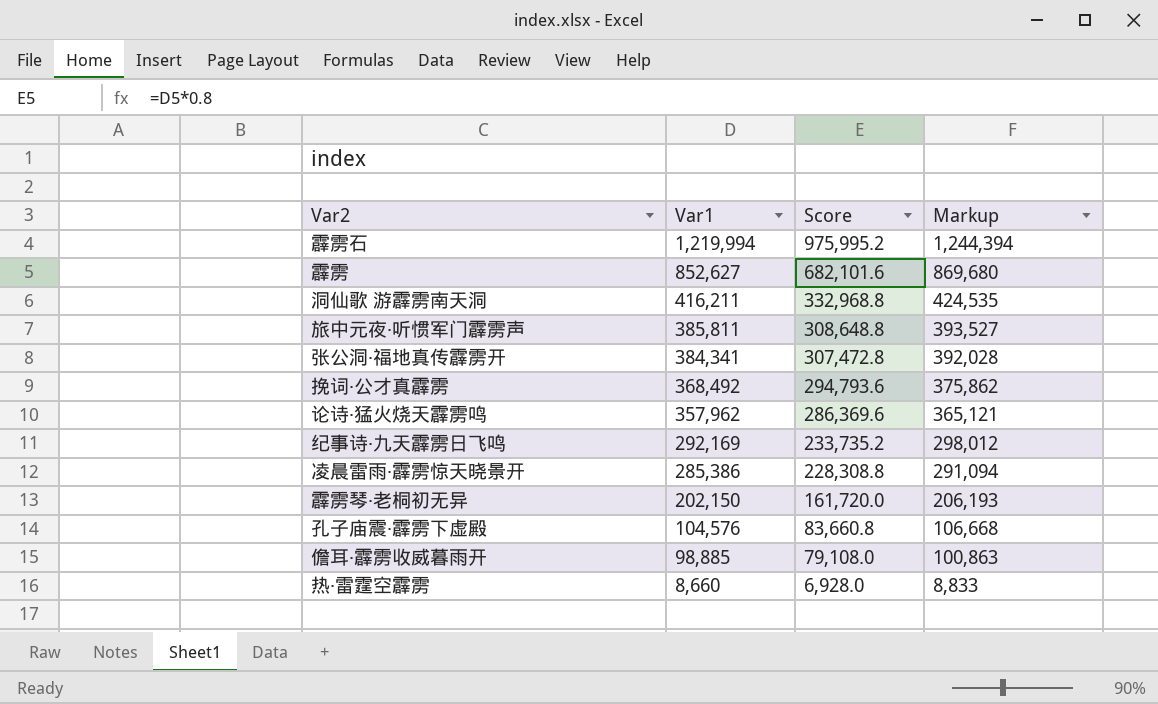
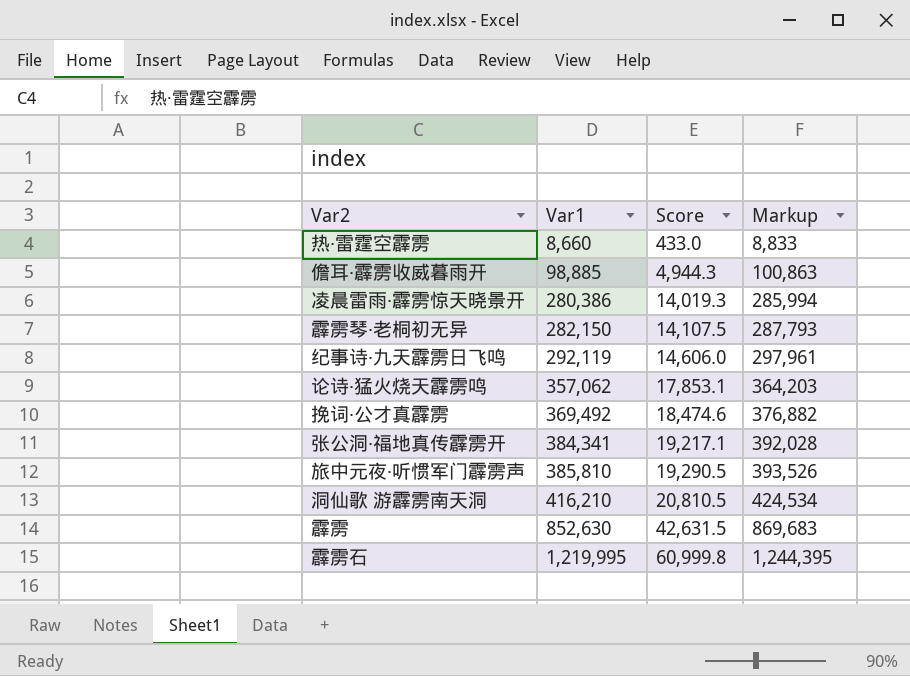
row order: Var1 descending -> Var1 ascending
column Score | formula: [Var1] * 0.8 -> [Var1] * 0.05
row 孔子庙震·霹雳下虚殿: 104,576 | 83,660.8 | 106,668 -> none
凌晨雷雨·霹雳惊天晓景开 | Var1: 285,386 -> 280,386
凌晨雷雨·霹雳惊天晓景开 | Markup: 291,094 -> 285,994
霹雳琴·老桐初无异 | Var1: 202,150 -> 282,150
霹雳琴·老桐初无异 | Markup: 206,193 -> 287,793
纪事诗·九天霹雳日飞鸣 | Var1: 292,169 -> 292,119
纪事诗·九天霹雳日飞鸣 | Markup: 298,012 -> 297,961
论诗·猛火烧天霹雳鸣 | Var1: 357,962 -> 357,062
论诗·猛火烧天霹雳鸣 | Markup: 365,121 -> 364,203
挽词·公才真霹雳 | Var1: 368,492 -> 369,492
挽词·公才真霹雳 | Markup: 375,862 -> 376,882
旅中元夜·听惯军门霹雳声 | Var1: 385,811 -> 385,810
旅中元夜·听惯军门霹雳声 | Markup: 393,527 -> 393,526
洞仙歌 游霹雳南天洞 | Var1: 416,211 -> 416,210
洞仙歌 游霹雳南天洞 | Markup: 424,535 -> 424,534
霹雳 | Var1: 852,627 -> 852,630
霹雳 | Markup: 869,680 -> 869,683
霹雳石 | Var1: 1,219,994 -> 1,219,995
霹雳石 | Markup: 1,244,394 -> 1,244,395

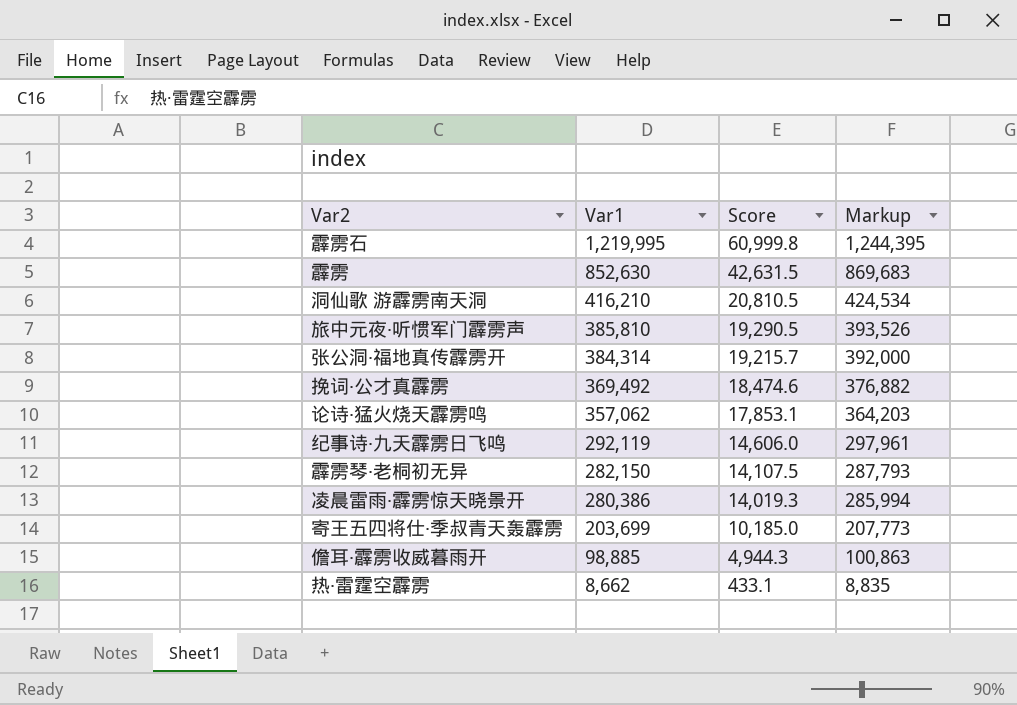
row order: Var1 ascending -> Var1 descending
张公洞·福地真传霹雳开 | Var1: 384,341 -> 384,314
张公洞·福地真传霹雳开 | Score: 19,217.1 -> 19,215.7
张公洞·福地真传霹雳开 | Markup: 392,028 -> 392,000
row 寄王五四将仕·季叔青天轰霹雳: none -> 203,699 | 10,185.0 | 207,773
热·雷霆空霹雳 | Var1: 8,660 -> 8,662
热·雷霆空霹雳 | Score: 433.0 -> 433.1
热·雷霆空霹雳 | Markup: 8,833 -> 8,835

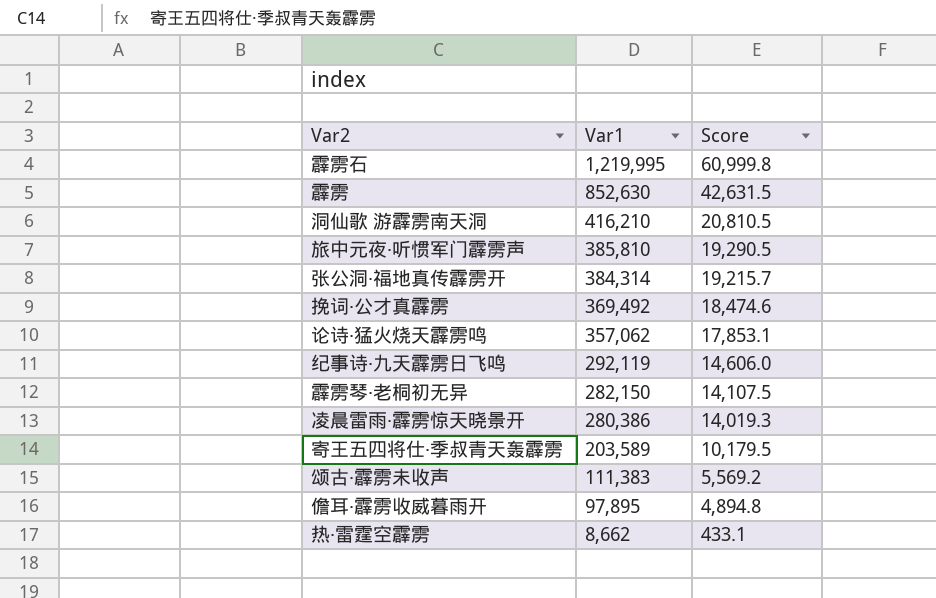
column Markup | formula: [Var1] * 1.02 -> none
寄王五四将仕·季叔青天轰霹雳 | Var1: 203,699 -> 203,589
寄王五四将仕·季叔青天轰霹雳 | Score: 10,185.0 -> 10,179.5
row 颂古·霹雳未收声: none -> 111,383 | 5,569.2
儋耳·霹雳收威暮雨开 | Var1: 98,885 -> 97,895
儋耳·霹雳收威暮雨开 | Score: 4,944.3 -> 4,894.8

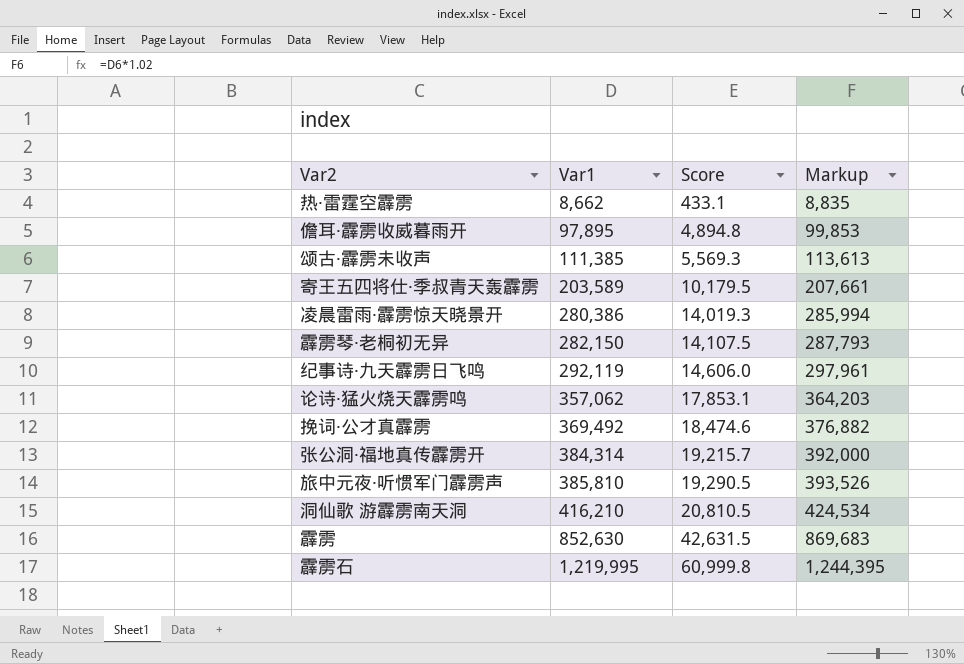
row order: Var1 descending -> Var1 ascending
column Markup | formula: none -> [Var1] * 1.02
颂古·霹雳未收声 | Var1: 111,383 -> 111,385
颂古·霹雳未收声 | Score: 5,569.2 -> 5,569.3

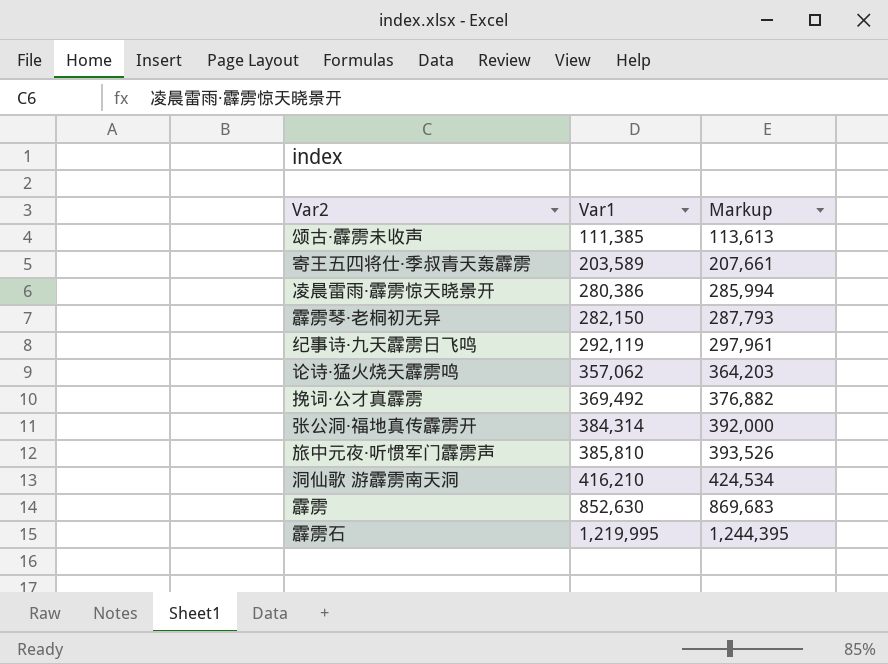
column Score | formula: [Var1] * 0.05 -> none
row 热·雷霆空霹雳: 8,662 | 433.1 | 8,835 -> none
row 儋耳·霹雳收威暮雨开: 97,895 | 4,894.8 | 99,853 -> none

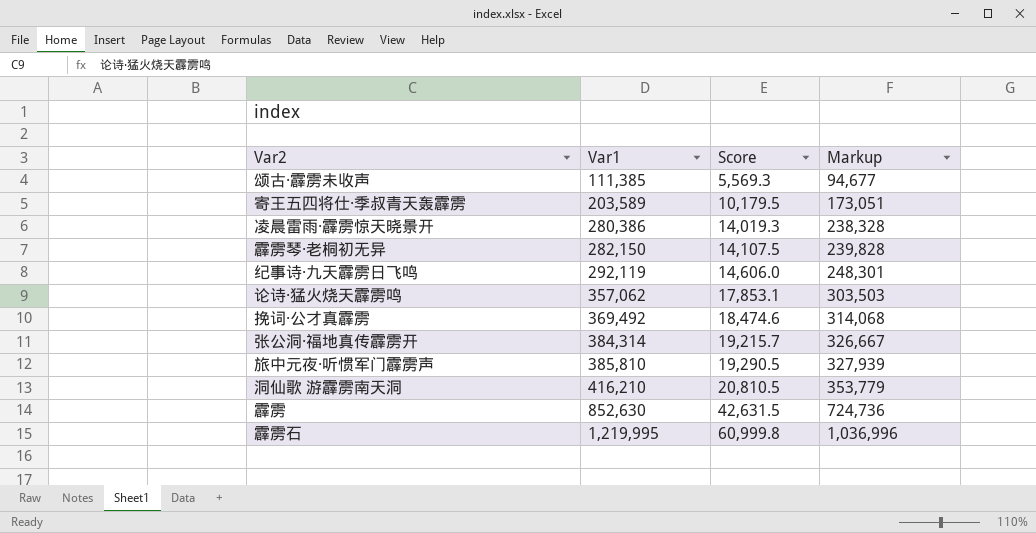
column Score | formula: none -> [Var1] * 0.05
column Markup | formula: [Var1] * 1.02 -> [Var1] * 0.85

